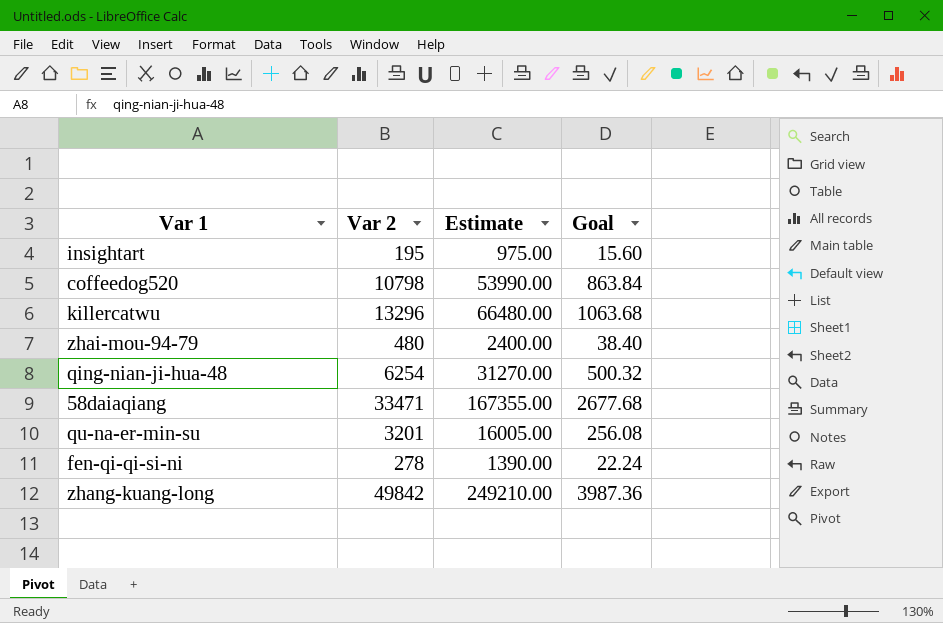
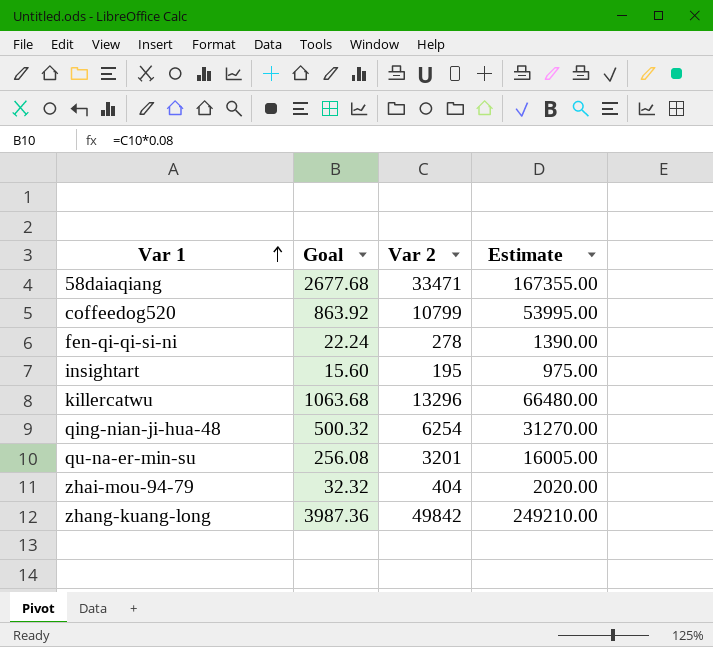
row order: none -> Var 1 ascending
column Goal | position: 4 -> 2
coffeedog520 | Goal: 863.84 -> 863.92
coffeedog520 | Var 2: 10798 -> 10799
coffeedog520 | Estimate: 53990.00 -> 53995.00
zhai-mou-94-79 | Goal: 38.40 -> 32.32
zhai-mou-94-79 | Var 2: 480 -> 404
zhai-mou-94-79 | Estimate: 2400.00 -> 2020.00

